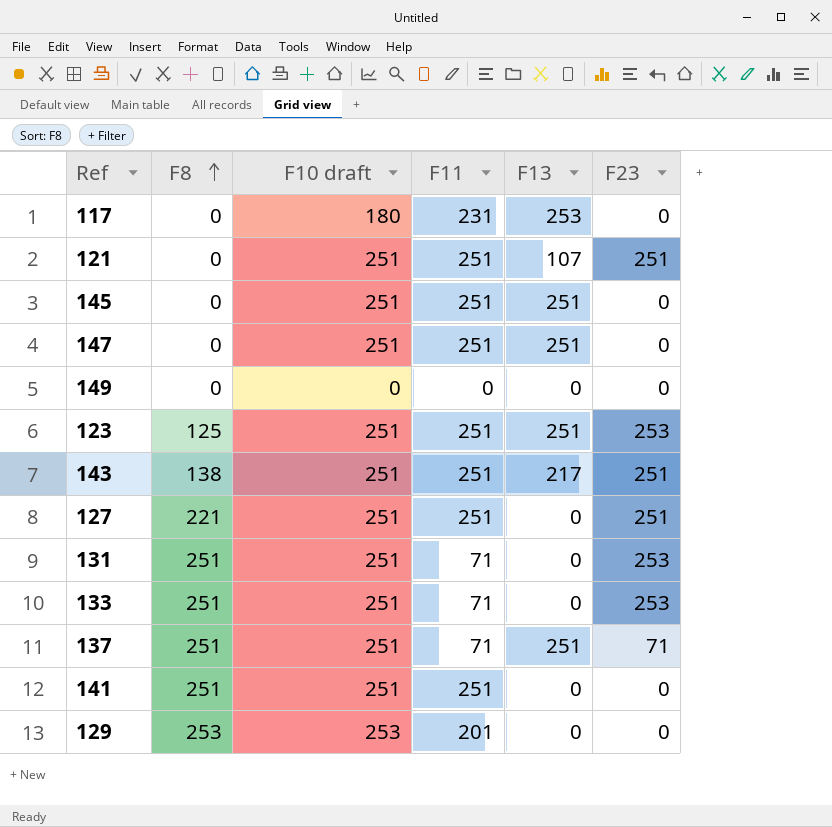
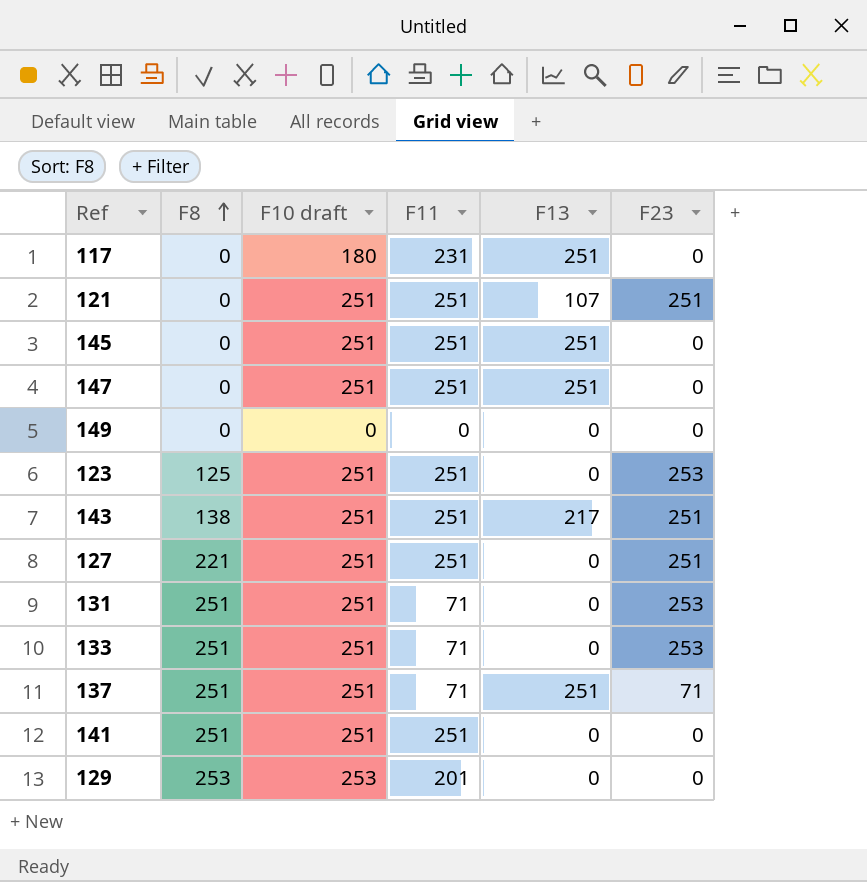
117 | F13: 253 -> 251
123 | F13: 251 -> 0

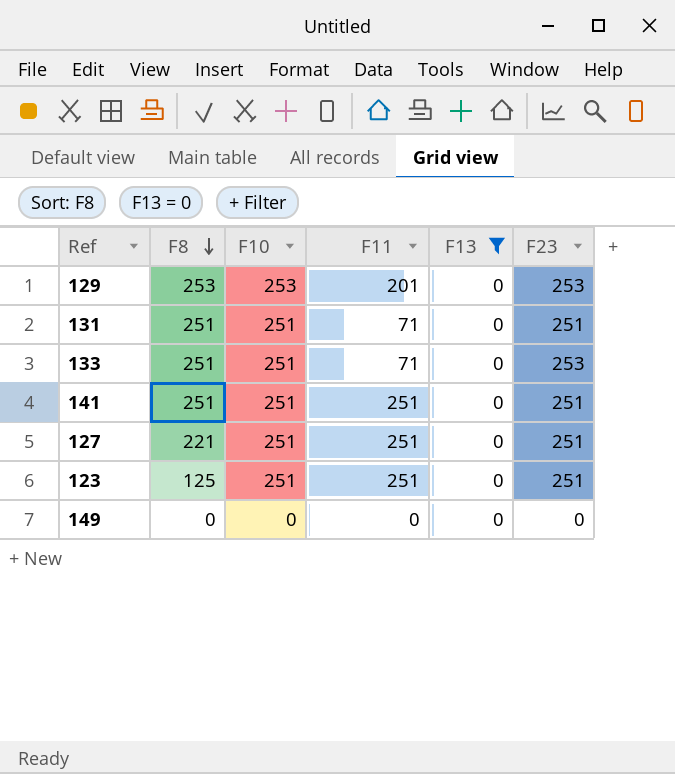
filter: none -> F13 = 0
row order: F8 ascending -> F8 descending
column name: F10 draft -> F10
129 | F23: 0 -> 253
131 | F23: 253 -> 251
141 | F23: 0 -> 251
123 | F23: 253 -> 251

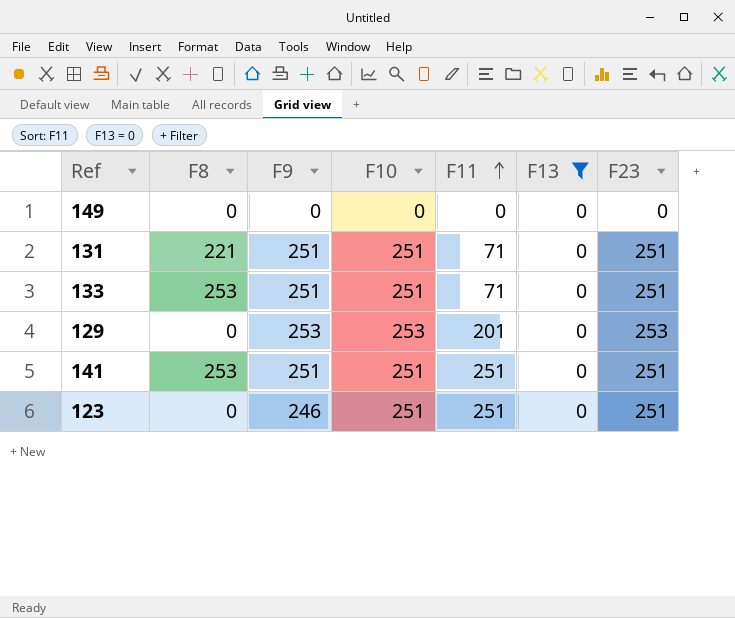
row order: F8 descending -> F11 ascending
column F9 | position: none -> 3
row 127: 221 | 251 | 251 | 0 | 251 -> none
131 | F8: 251 -> 221
133 | F8: 251 -> 253
133 | F23: 253 -> 251
129 | F8: 253 -> 0
141 | F8: 251 -> 253
123 | F8: 125 -> 0

